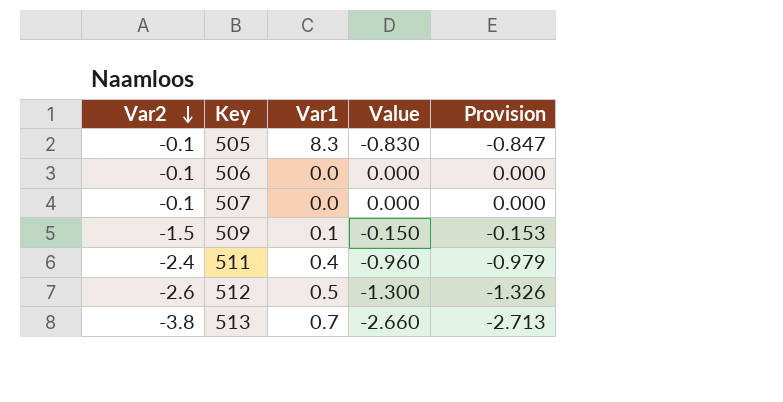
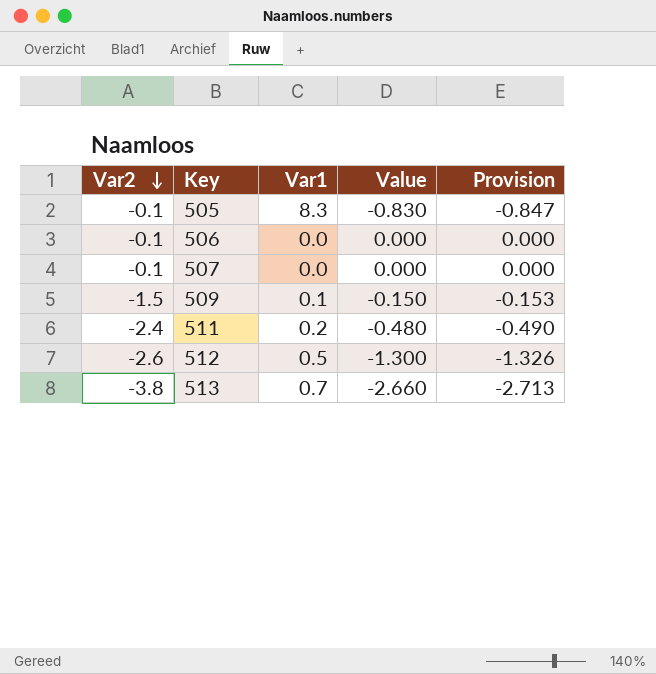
511 | Var1: 0.4 -> 0.2
511 | Value: -0.960 -> -0.480
511 | Provision: -0.979 -> -0.490

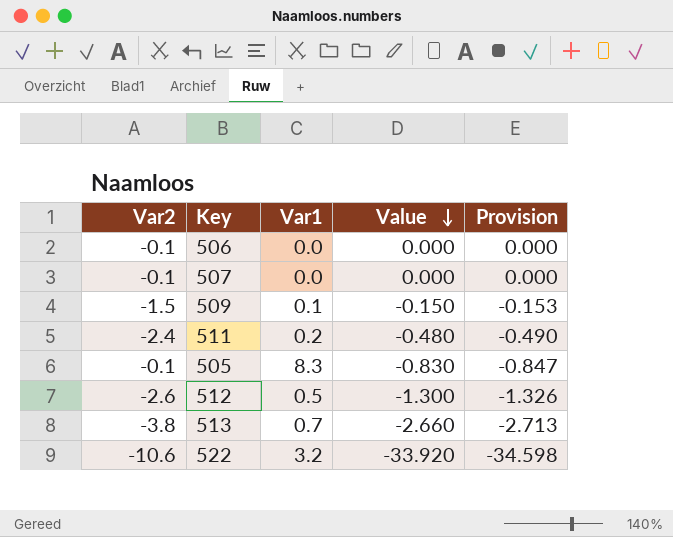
row order: Var2 descending -> Value descending
row 522: none -> -10.6 | 3.2 | -33.920 | -34.598

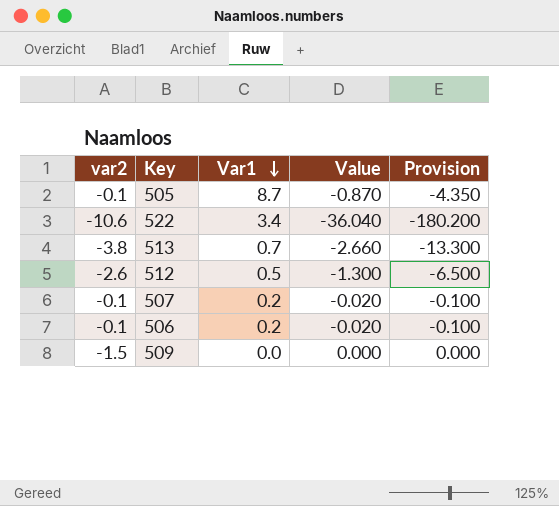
row order: Value descending -> Var1 descending
column name: Var2 -> var2
column Provision | formula: [Value] * 1.02 -> [Value] * 5
row 511: -2.4 | 0.2 | -0.480 | -0.490 -> none
505 | Var1: 8.3 -> 8.7
505 | Value: -0.830 -> -0.870
522 | Var1: 3.2 -> 3.4
522 | Value: -33.920 -> -36.040
507 | Var1: 0.0 -> 0.2
507 | Value: 0.000 -> -0.020
506 | Var1: 0.0 -> 0.2
506 | Value: 0.000 -> -0.020
509 | Var1: 0.1 -> 0.0
509 | Value: -0.150 -> 0.000

